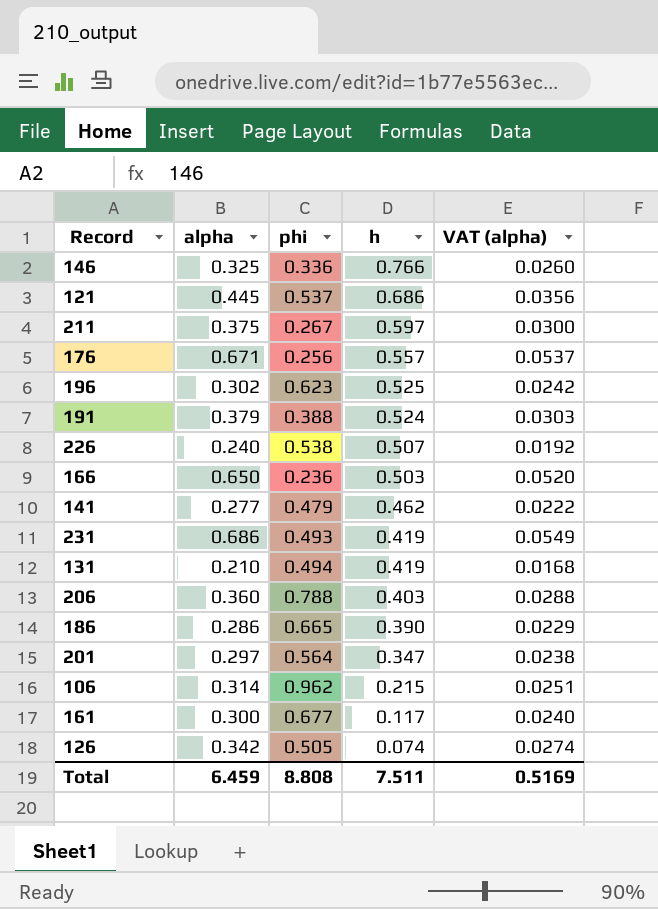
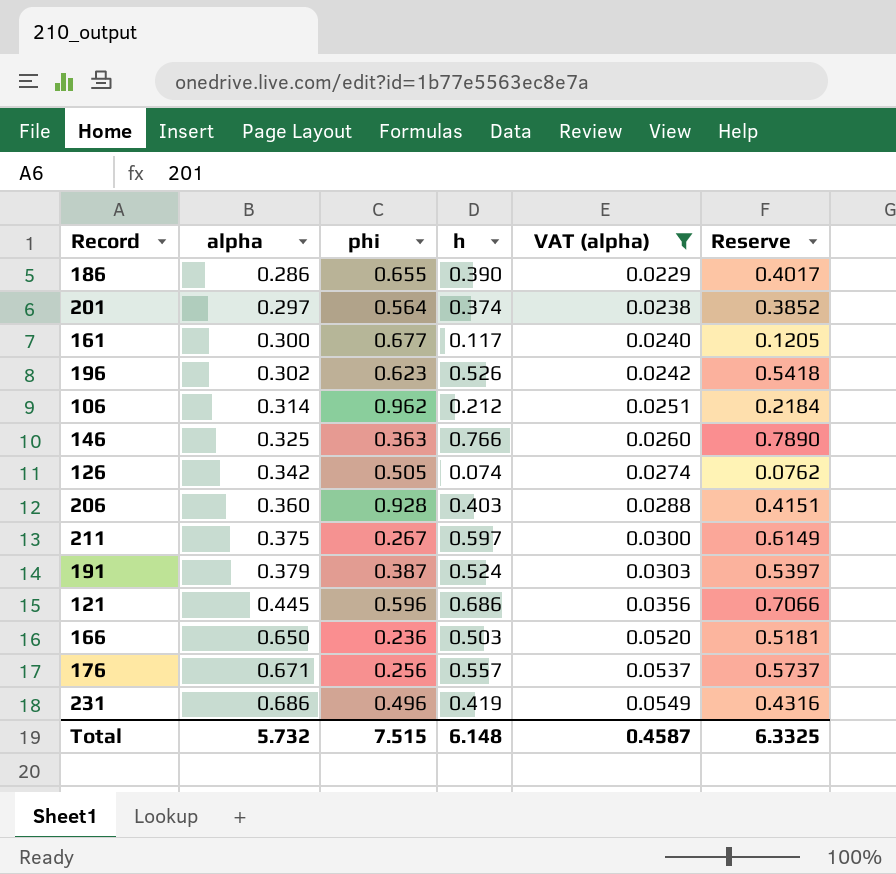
filter: none -> VAT (alpha) >= 0.0229
row order: h descending -> alpha ascending
column Reserve | formula: none -> [h] * 1.03
186 | phi: 0.665 -> 0.655
201 | h: 0.347 -> 0.374
196 | h: 0.525 -> 0.526
106 | h: 0.215 -> 0.212
146 | phi: 0.336 -> 0.363
206 | phi: 0.788 -> 0.928
191 | phi: 0.388 -> 0.387
121 | phi: 0.537 -> 0.596
231 | phi: 0.493 -> 0.496
Total | alpha: 6.459 -> 5.732
Total | phi: 8.808 -> 7.515
Total | h: 7.511 -> 6.148
Total | VAT (alpha): 0.5169 -> 0.4587

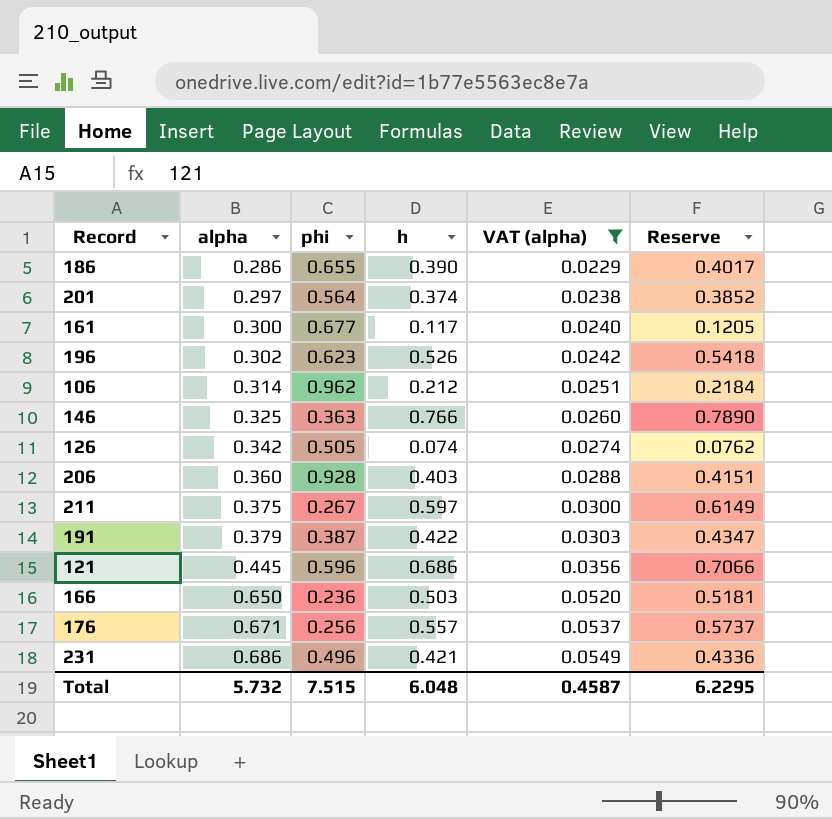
191 | h: 0.524 -> 0.422
191 | Reserve: 0.5397 -> 0.4347
231 | h: 0.419 -> 0.421
231 | Reserve: 0.4316 -> 0.4336
Total | h: 6.148 -> 6.048
Total | Reserve: 6.3325 -> 6.2295

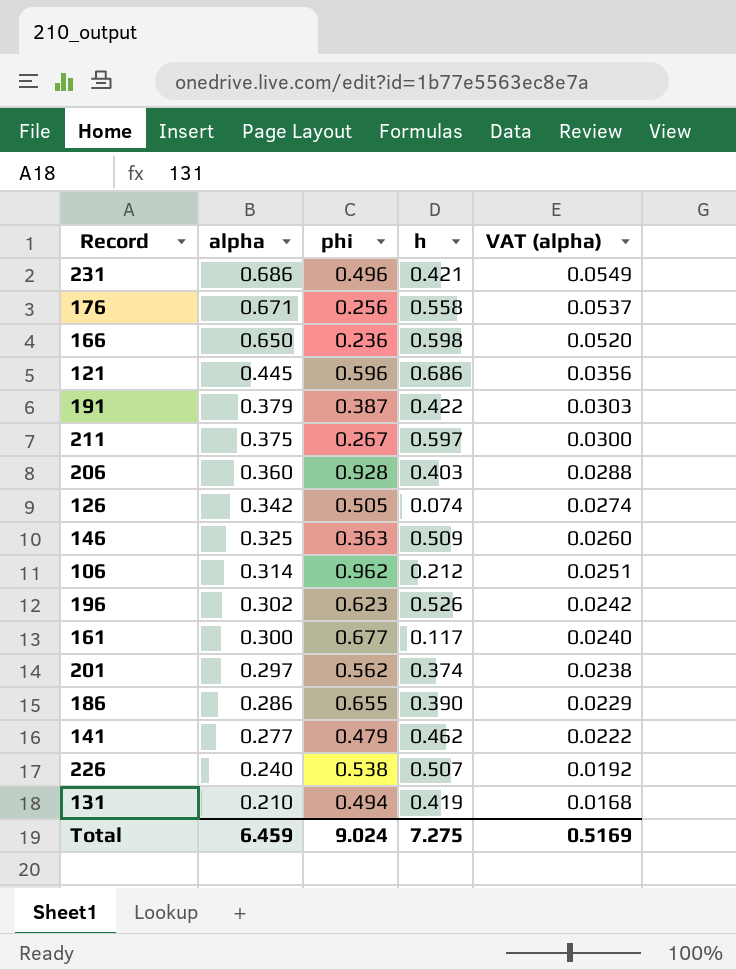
filter: VAT (alpha) >= 0.0229 -> none
row order: alpha ascending -> alpha descending
column Reserve | formula: [h] * 1.03 -> none
176 | h: 0.557 -> 0.558
166 | h: 0.503 -> 0.598
146 | h: 0.766 -> 0.509
201 | phi: 0.564 -> 0.562
Total | alpha: 5.732 -> 6.459
Total | phi: 7.515 -> 9.024
Total | h: 6.048 -> 7.275
Total | VAT (alpha): 0.4587 -> 0.5169

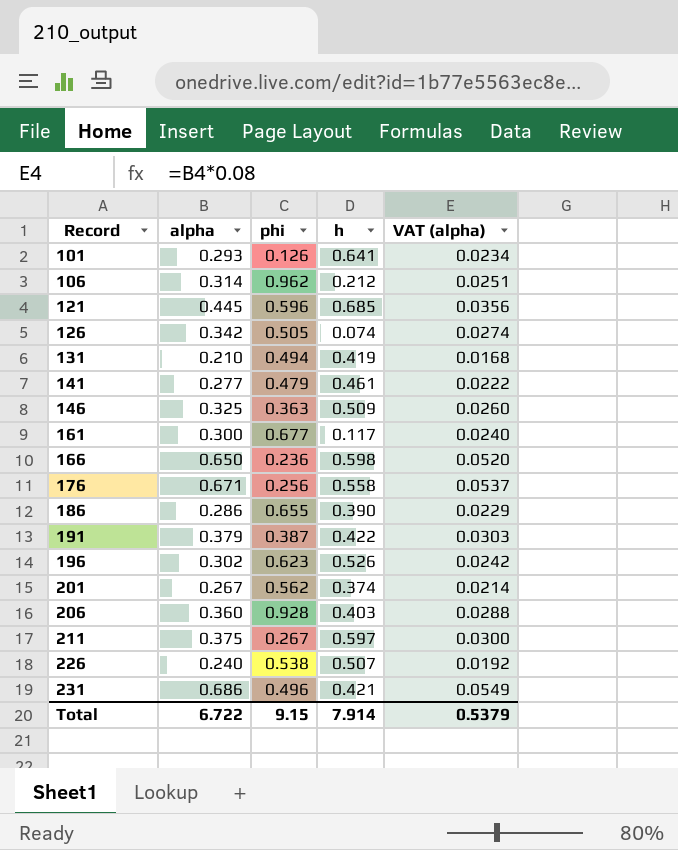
row order: alpha descending -> Record ascending
row 101: none -> 0.293 | 0.126 | 0.641 | 0.0234
121 | h: 0.686 -> 0.685
141 | h: 0.462 -> 0.461
201 | alpha: 0.297 -> 0.267
201 | VAT (alpha): 0.0238 -> 0.0214
Total | alpha: 6.459 -> 6.722
Total | phi: 9.024 -> 9.15
Total | h: 7.275 -> 7.914
Total | VAT (alpha): 0.5169 -> 0.5379

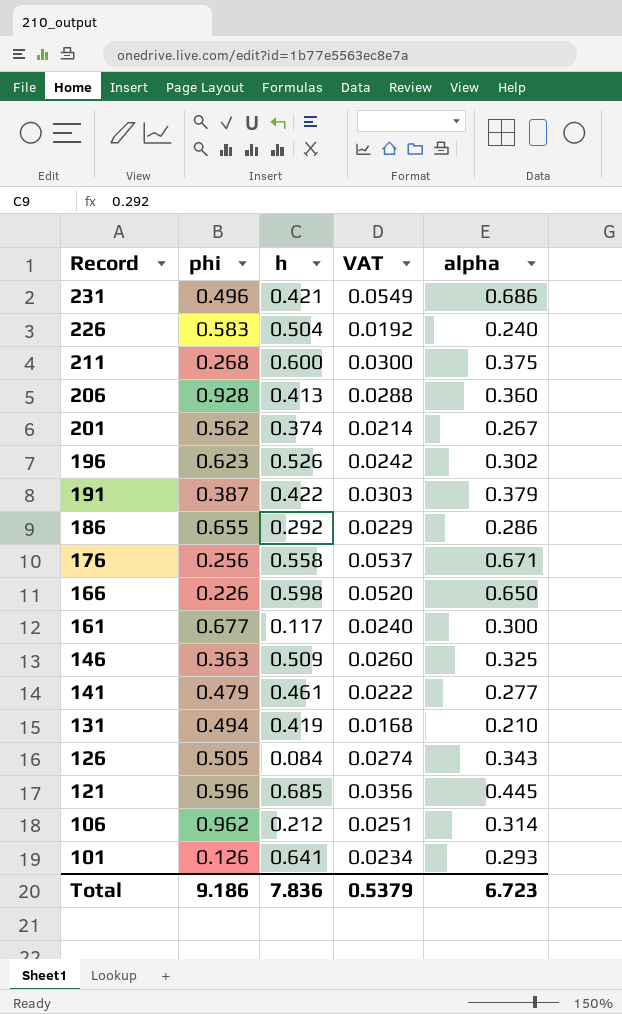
row order: Record ascending -> Record descending
column name: VAT (alpha) -> VAT
column alpha | position: 2 -> 5
226 | phi: 0.538 -> 0.583
226 | h: 0.507 -> 0.504
211 | phi: 0.267 -> 0.268
211 | h: 0.597 -> 0.600
206 | h: 0.403 -> 0.413
186 | h: 0.390 -> 0.292
166 | phi: 0.236 -> 0.226
126 | h: 0.074 -> 0.084
126 | alpha: 0.342 -> 0.343
Total | phi: 9.15 -> 9.186
Total | h: 7.914 -> 7.836
Total | alpha: 6.722 -> 6.723

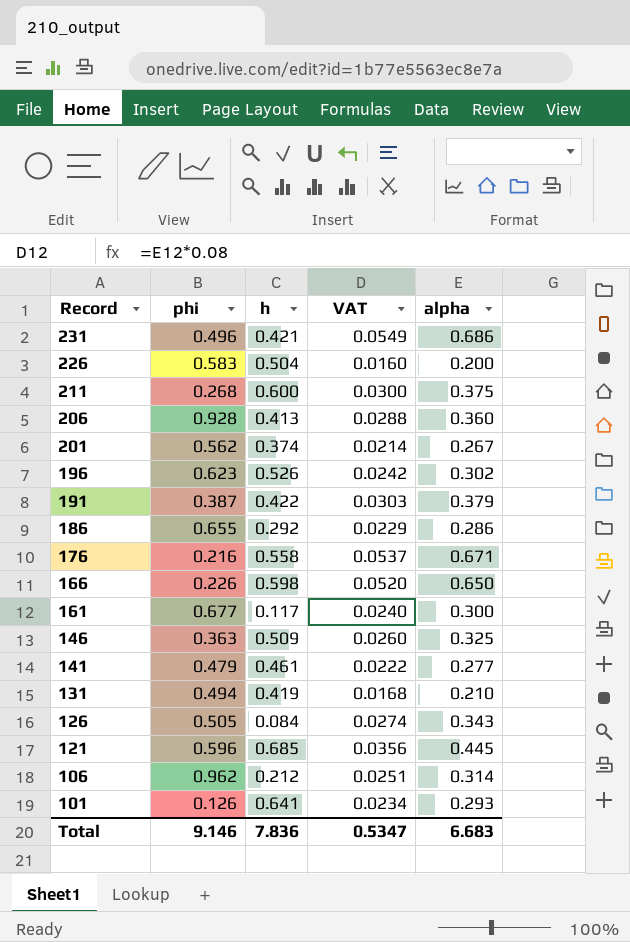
226 | VAT: 0.0192 -> 0.0160
226 | alpha: 0.240 -> 0.200
176 | phi: 0.256 -> 0.216
Total | phi: 9.186 -> 9.146
Total | VAT: 0.5379 -> 0.5347
Total | alpha: 6.723 -> 6.683

